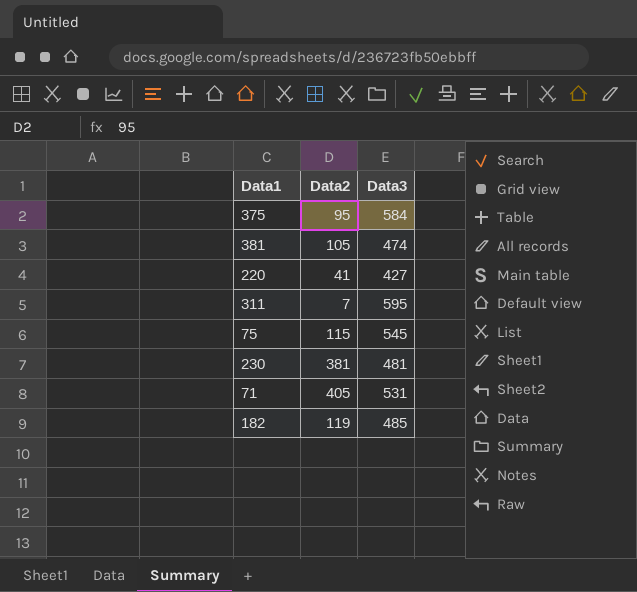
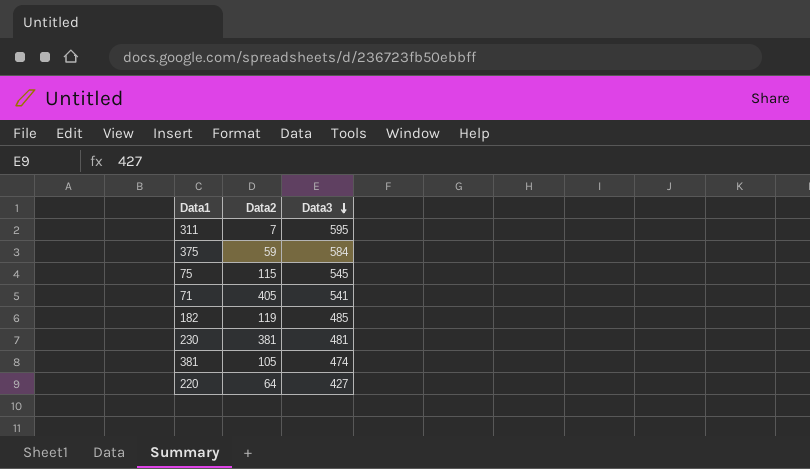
row order: none -> Data3 descending
375 | Data2: 95 -> 59
71 | Data3: 531 -> 541
220 | Data2: 41 -> 64

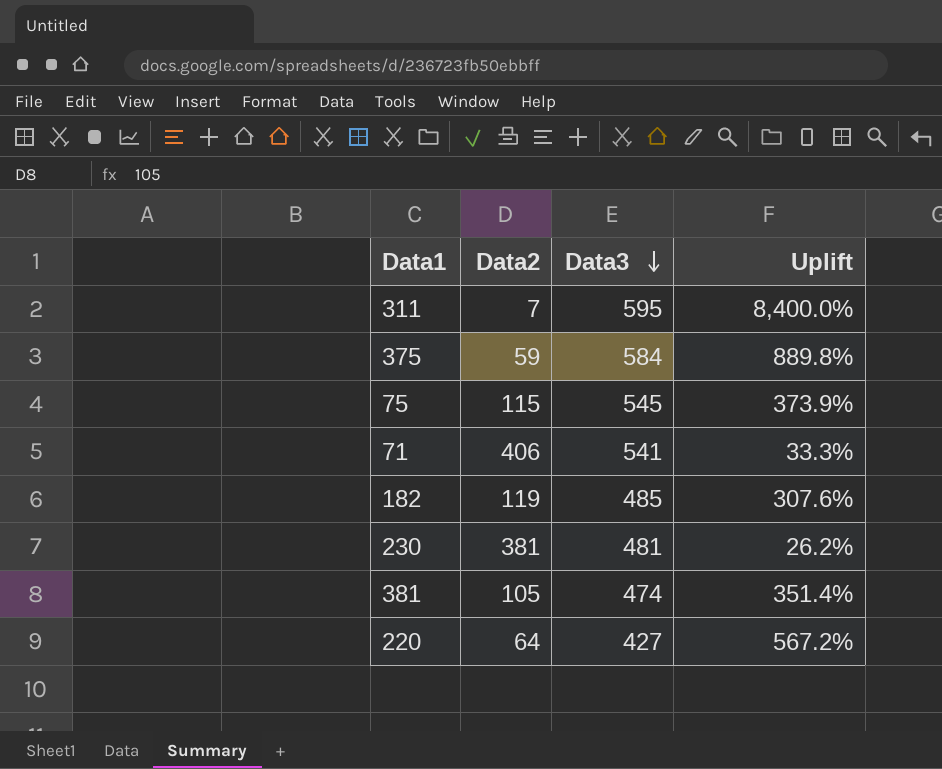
column Uplift | formula: none -> ([Data3] - [Data2]) / [Data2]
71 | Data2: 405 -> 406

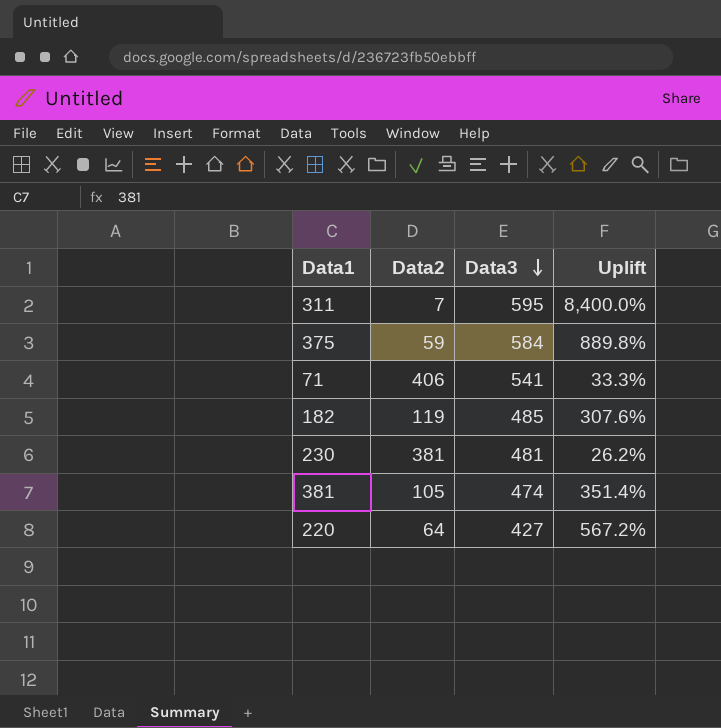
row 75: 115 | 545 | 373.9% -> none

